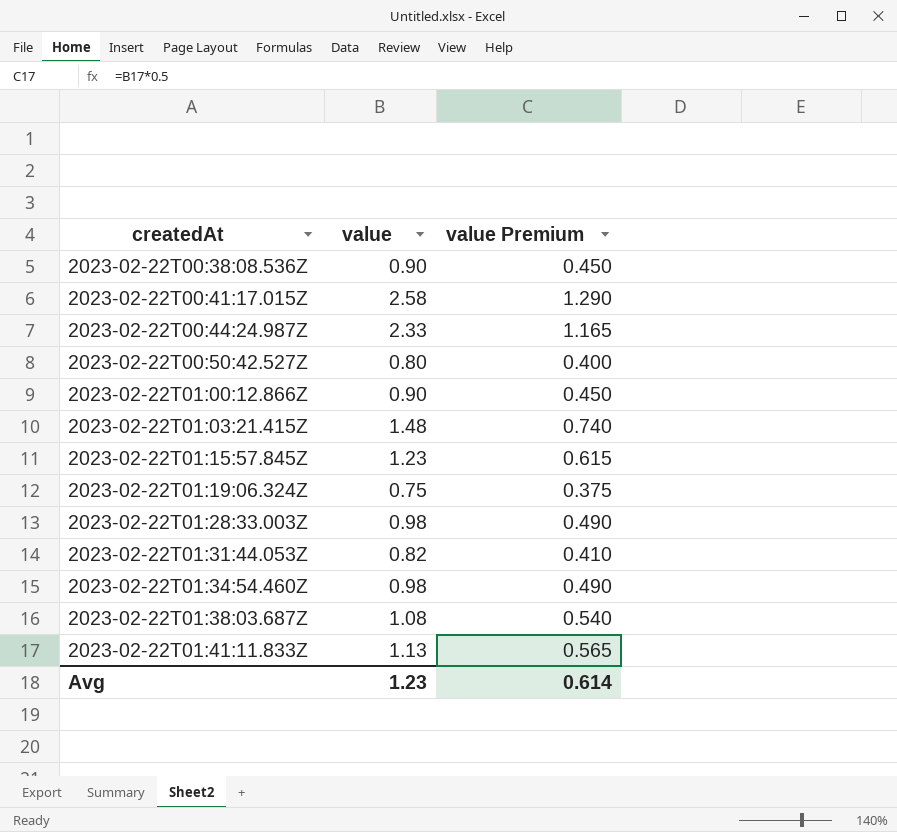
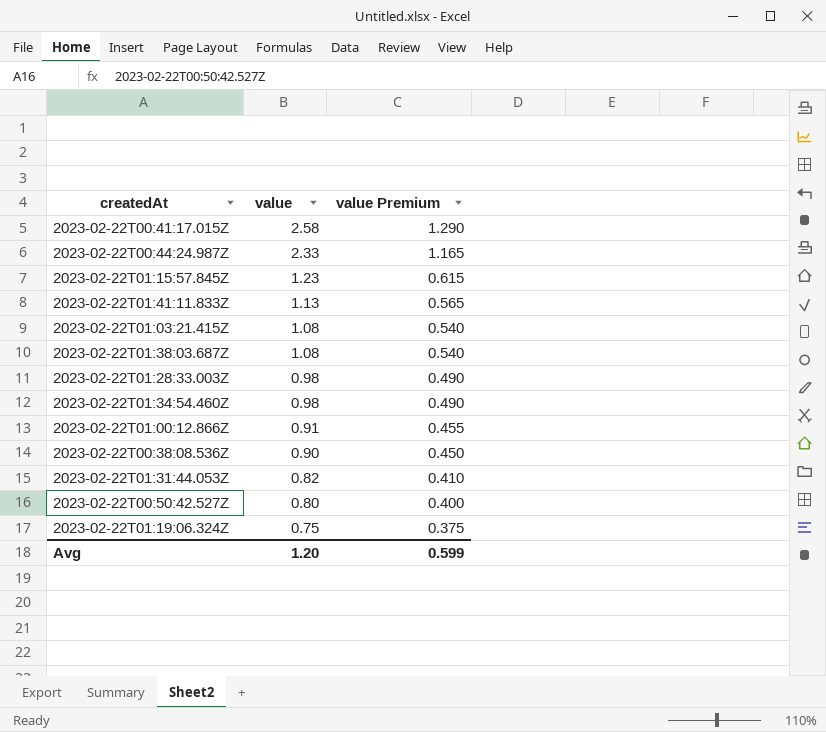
row order: createdAt ascending -> value descending
2023-02-22T01:03:21.415Z | value: 1.48 -> 1.08
2023-02-22T01:03:21.415Z | value Premium: 0.740 -> 0.540
2023-02-22T01:00:12.866Z | value: 0.90 -> 0.91
2023-02-22T01:00:12.866Z | value Premium: 0.450 -> 0.455
Avg | value: 1.23 -> 1.20
Avg | value Premium: 0.614 -> 0.599

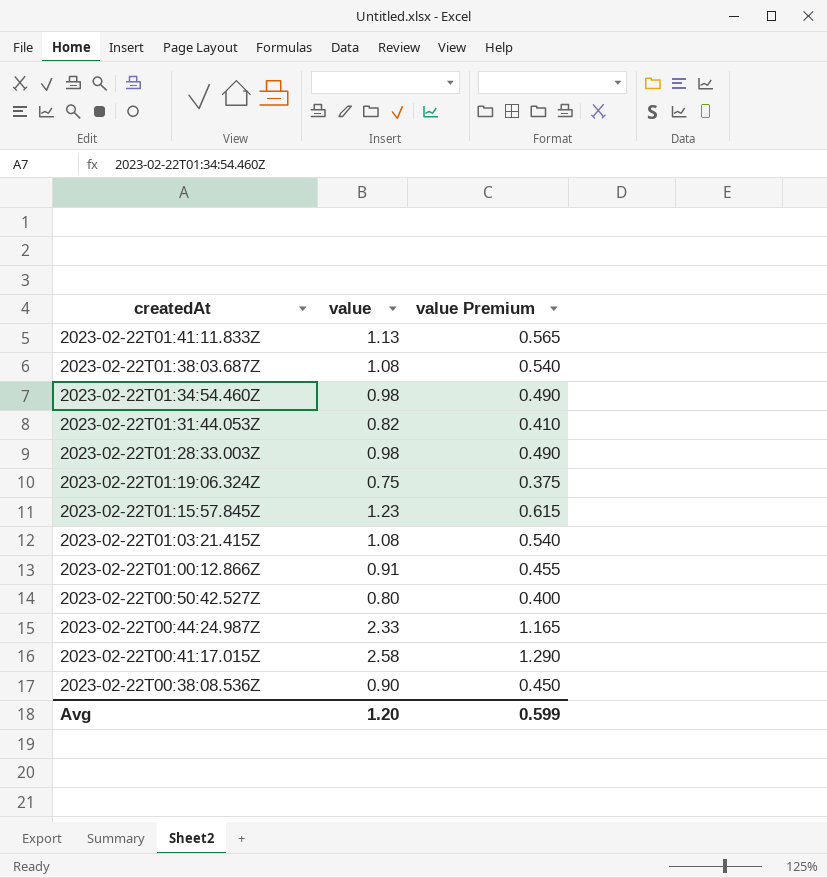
row order: value descending -> createdAt descending

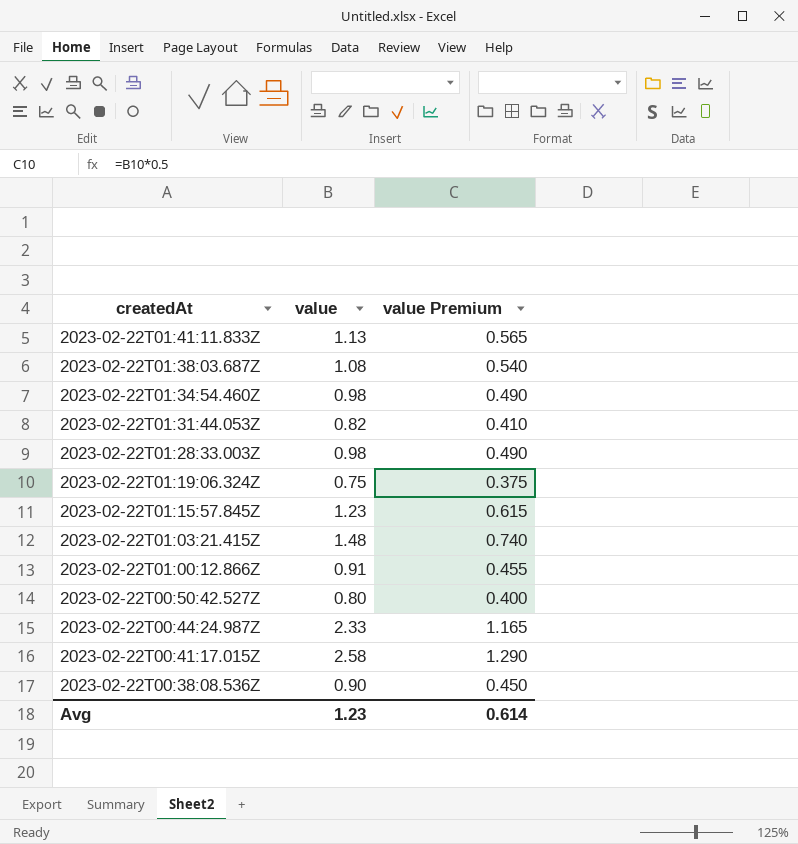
2023-02-22T01:03:21.415Z | value: 1.08 -> 1.48
2023-02-22T01:03:21.415Z | value Premium: 0.540 -> 0.740
Avg | value: 1.20 -> 1.23
Avg | value Premium: 0.599 -> 0.614

